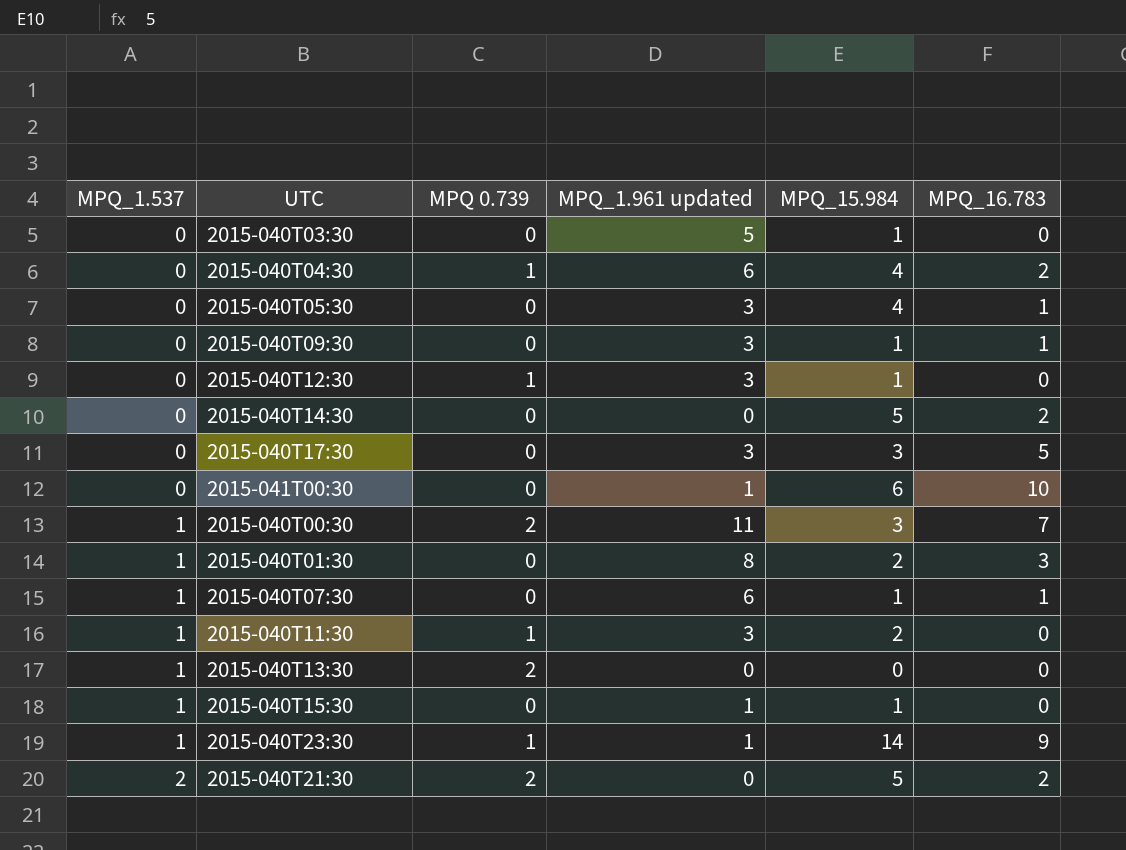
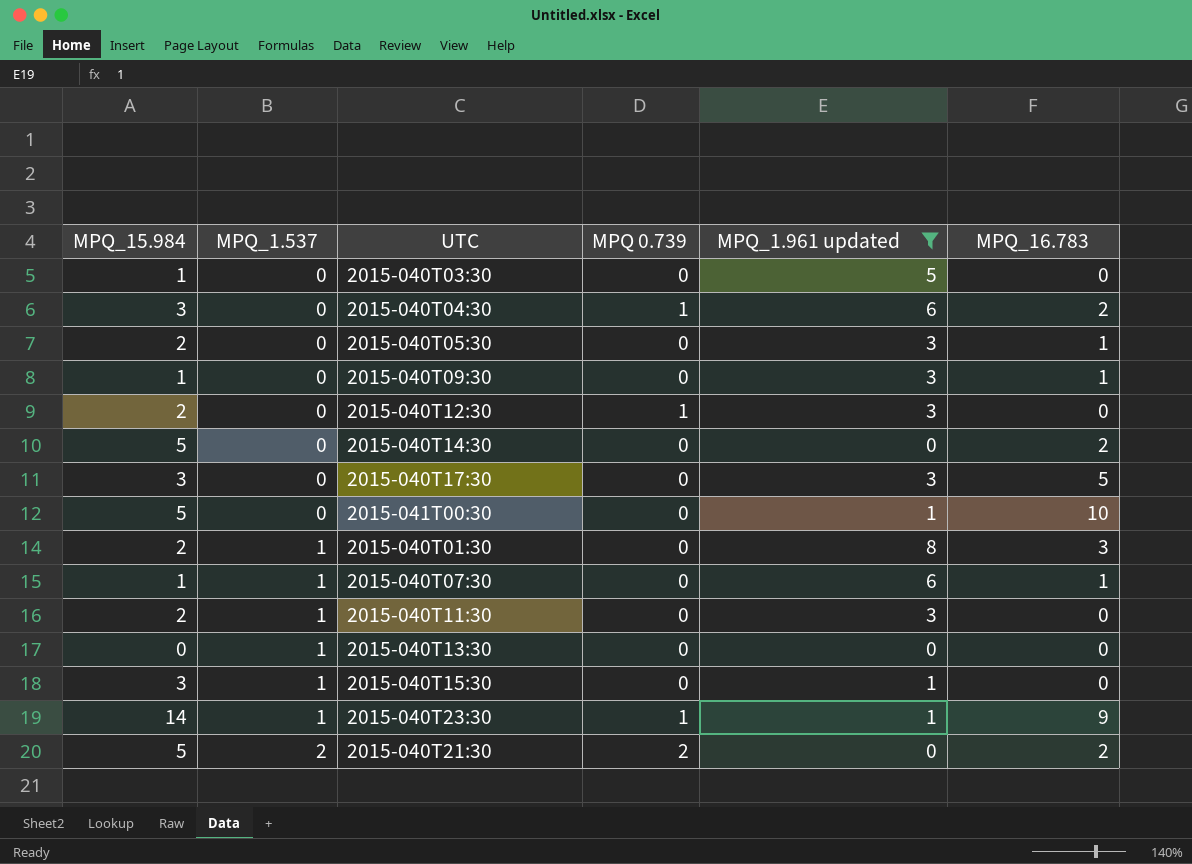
filter: none -> MPQ_1.961 updated != 11
column MPQ_15.984 | position: 5 -> 1
2015-040T04:30 | MPQ_15.984: 4 -> 3
2015-040T05:30 | MPQ_15.984: 4 -> 2
2015-040T12:30 | MPQ_15.984: 1 -> 2
2015-041T00:30 | MPQ_15.984: 6 -> 5
2015-040T11:30 | MPQ 0.739: 1 -> 0
2015-040T13:30 | MPQ 0.739: 2 -> 0
2015-040T15:30 | MPQ_15.984: 1 -> 3

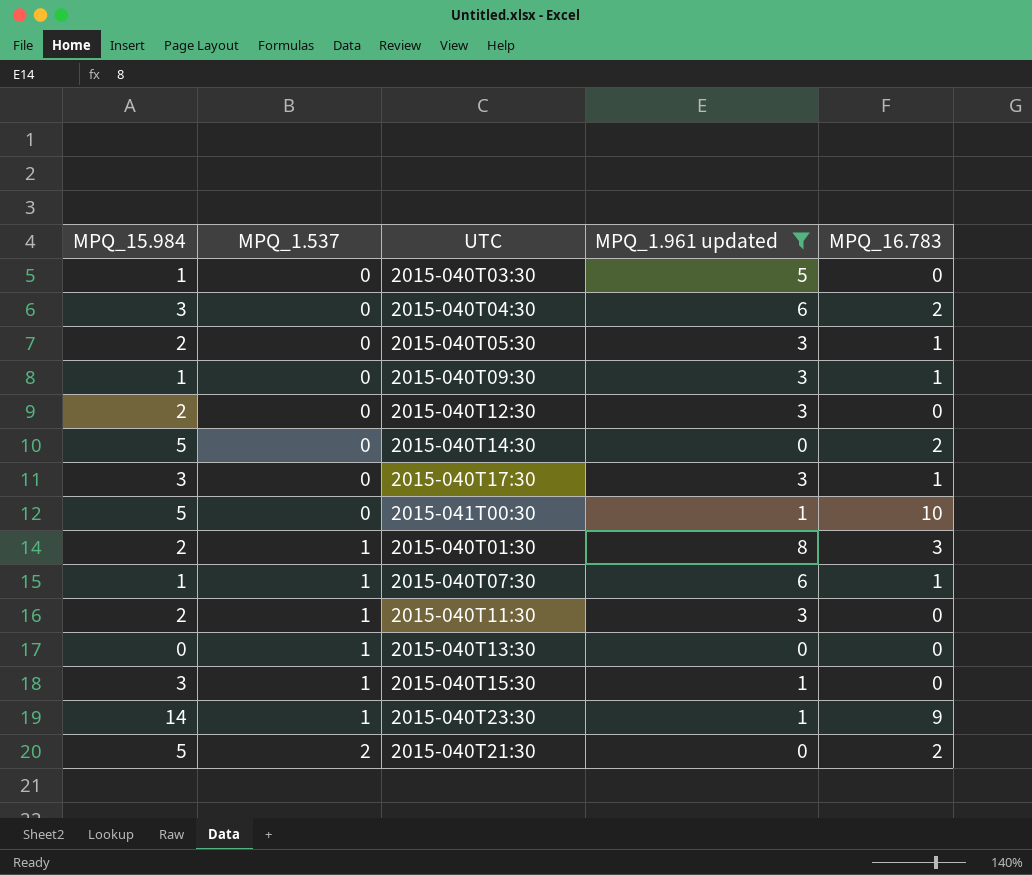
column MPQ 0.739 | position: 4 -> none
2015-040T17:30 | MPQ_16.783: 5 -> 1

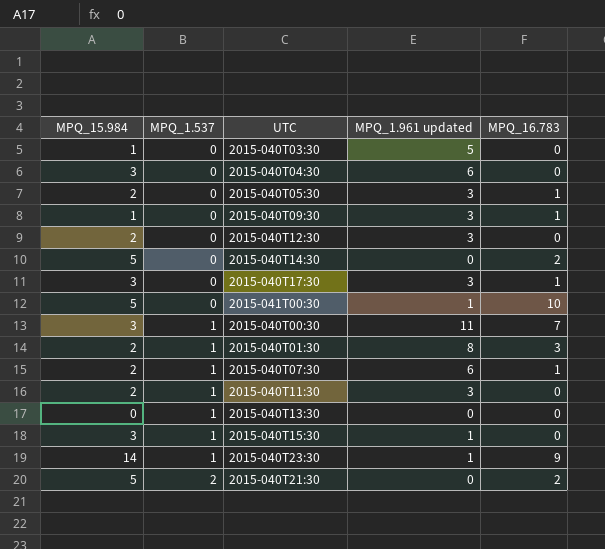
filter: MPQ_1.961 updated != 11 -> none
2015-040T04:30 | MPQ_16.783: 2 -> 0
2015-040T07:30 | MPQ_15.984: 1 -> 2

